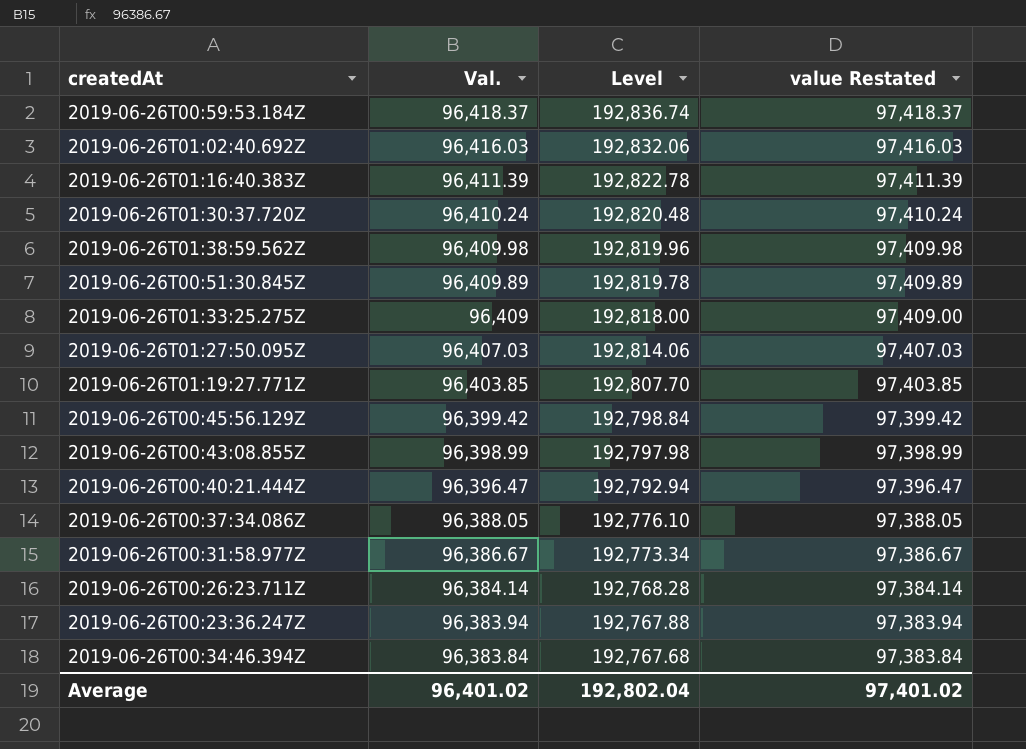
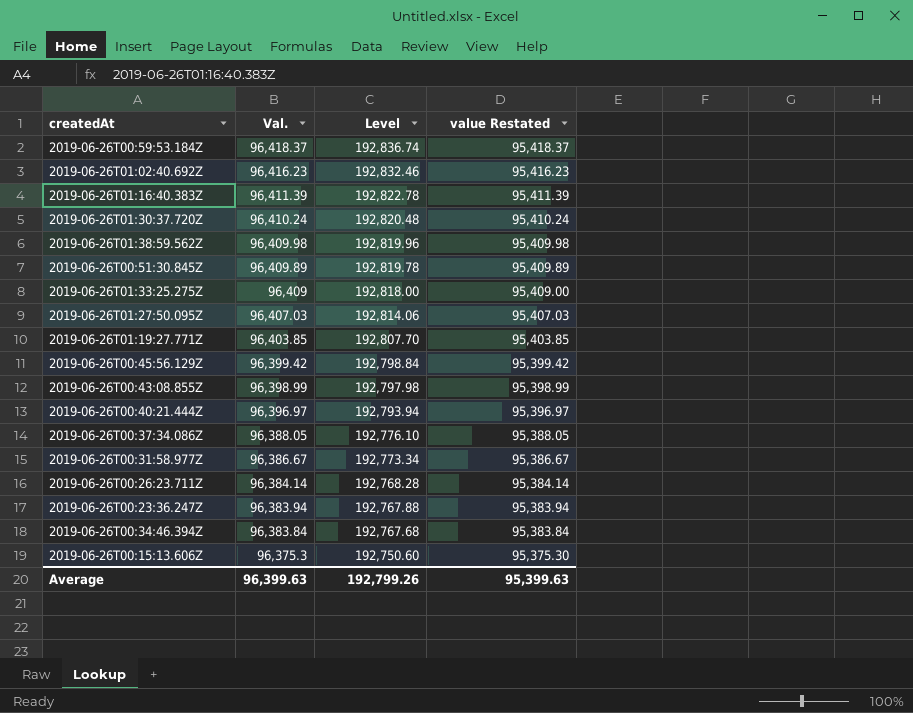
column value Restated | formula: [Val.] + 1000 -> [Val.] - 1000
2019-06-26T01:02:40.692Z | Val.: 96,416.03 -> 96,416.23
2019-06-26T01:02:40.692Z | Level: 192,832.06 -> 192,832.46
2019-06-26T00:40:21.444Z | Val.: 96,396.47 -> 96,396.97
2019-06-26T00:40:21.444Z | Level: 192,792.94 -> 192,793.94
row 2019-06-26T00:15:13.606Z: none -> 96,375.3 | 192,750.60 | 95,375.30
Average | Val.: 96,401.02 -> 96,399.63
Average | Level: 192,802.04 -> 192,799.26
Average | value Restated: 97,401.02 -> 95,399.63

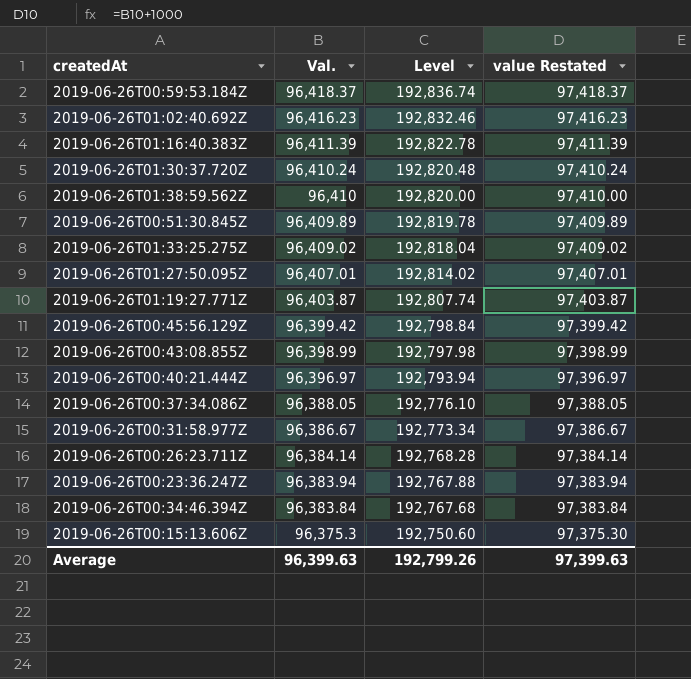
column value Restated | formula: [Val.] - 1000 -> [Val.] + 1000
2019-06-26T01:38:59.562Z | Val.: 96,409.98 -> 96,410
2019-06-26T01:38:59.562Z | Level: 192,819.96 -> 192,820.00
2019-06-26T01:33:25.275Z | Val.: 96,409 -> 96,409.02
2019-06-26T01:33:25.275Z | Level: 192,818.00 -> 192,818.04
2019-06-26T01:27:50.095Z | Val.: 96,407.03 -> 96,407.01
2019-06-26T01:27:50.095Z | Level: 192,814.06 -> 192,814.02
2019-06-26T01:19:27.771Z | Val.: 96,403.85 -> 96,403.87
2019-06-26T01:19:27.771Z | Level: 192,807.70 -> 192,807.74
Average | value Restated: 95,399.63 -> 97,399.63

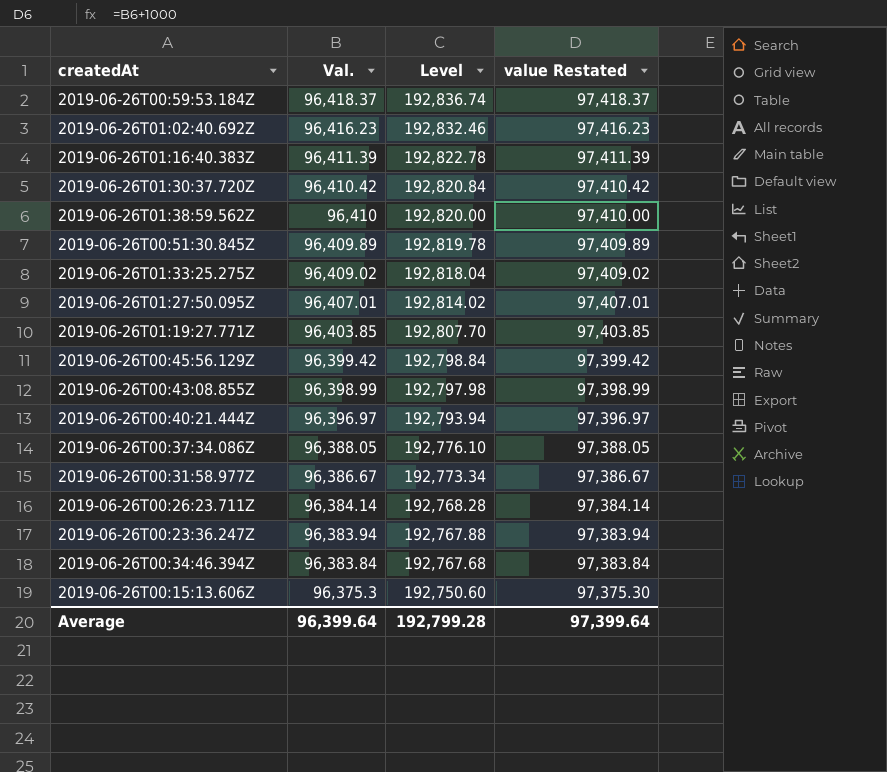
2019-06-26T01:30:37.720Z | Val.: 96,410.24 -> 96,410.42
2019-06-26T01:30:37.720Z | Level: 192,820.48 -> 192,820.84
2019-06-26T01:30:37.720Z | value Restated: 97,410.24 -> 97,410.42
2019-06-26T01:19:27.771Z | Val.: 96,403.87 -> 96,403.85
2019-06-26T01:19:27.771Z | Level: 192,807.74 -> 192,807.70
2019-06-26T01:19:27.771Z | value Restated: 97,403.87 -> 97,403.85
Average | Val.: 96,399.63 -> 96,399.64
Average | Level: 192,799.26 -> 192,799.28
Average | value Restated: 97,399.63 -> 97,399.64

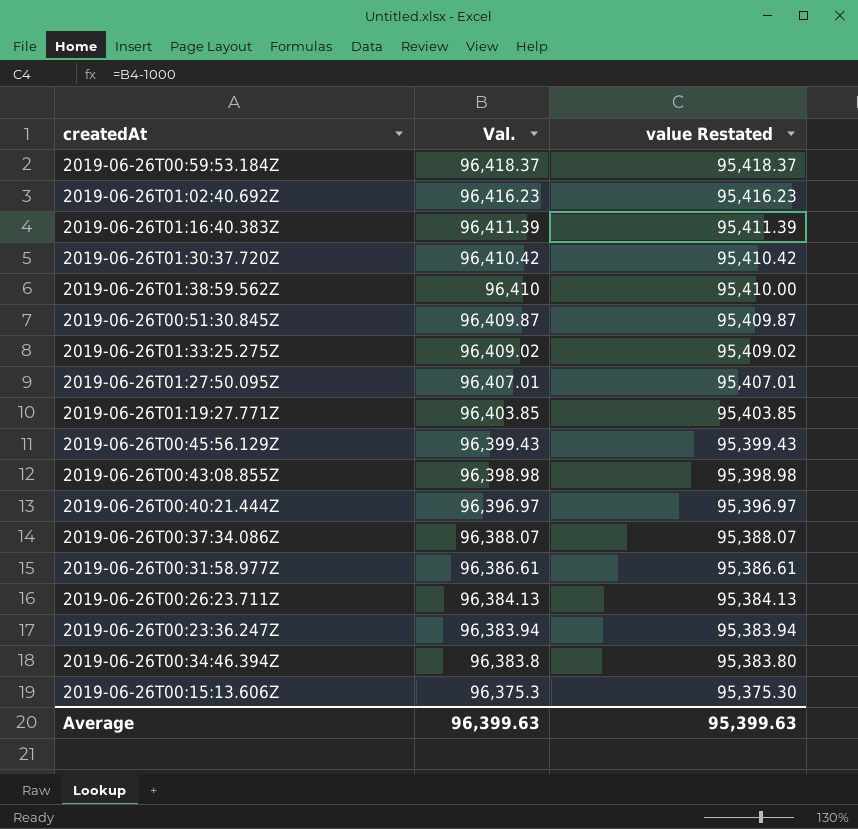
column Level | formula: [Val.] * 2 -> none
column value Restated | formula: [Val.] + 1000 -> [Val.] - 1000
2019-06-26T00:51:30.845Z | Val.: 96,409.89 -> 96,409.87
2019-06-26T00:45:56.129Z | Val.: 96,399.42 -> 96,399.43
2019-06-26T00:43:08.855Z | Val.: 96,398.99 -> 96,398.98
2019-06-26T00:37:34.086Z | Val.: 96,388.05 -> 96,388.07
2019-06-26T00:31:58.977Z | Val.: 96,386.67 -> 96,386.61
2019-06-26T00:26:23.711Z | Val.: 96,384.14 -> 96,384.13
2019-06-26T00:34:46.394Z | Val.: 96,383.84 -> 96,383.8
Average | Val.: 96,399.64 -> 96,399.63
Average | value Restated: 97,399.64 -> 95,399.63

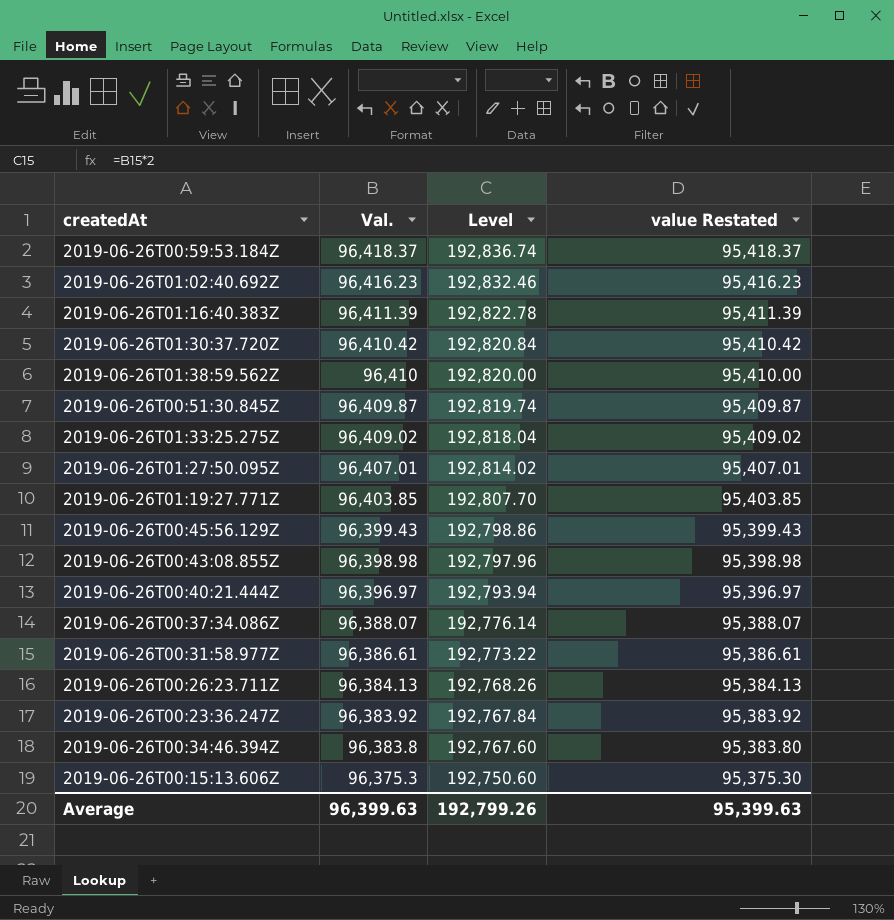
column Level | formula: none -> [Val.] * 2
2019-06-26T00:23:36.247Z | Val.: 96,383.94 -> 96,383.92
2019-06-26T00:23:36.247Z | value Restated: 95,383.94 -> 95,383.92

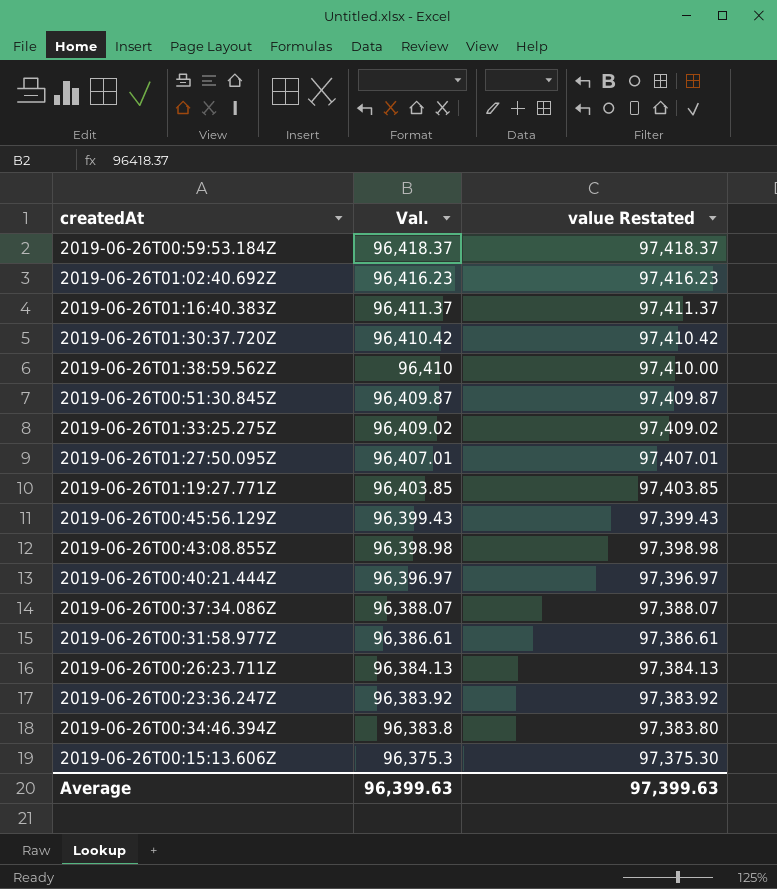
column Level | formula: [Val.] * 2 -> none
column value Restated | formula: [Val.] - 1000 -> [Val.] + 1000
2019-06-26T01:16:40.383Z | Val.: 96,411.39 -> 96,411.37
Average | value Restated: 95,399.63 -> 97,399.63

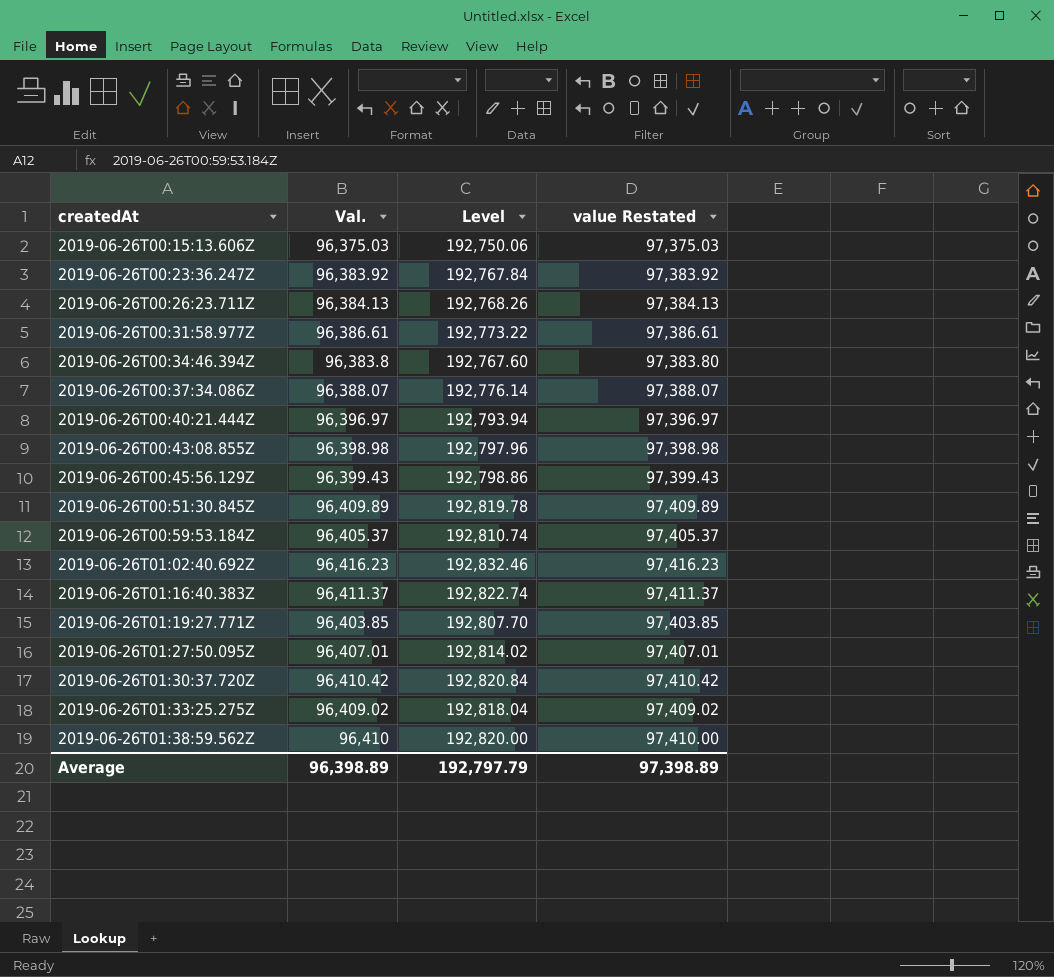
row order: Val. descending -> createdAt ascending
column Level | formula: none -> [Val.] * 2
2019-06-26T00:15:13.606Z | Val.: 96,375.3 -> 96,375.03
2019-06-26T00:15:13.606Z | value Restated: 97,375.30 -> 97,375.03
2019-06-26T00:51:30.845Z | Val.: 96,409.87 -> 96,409.89
2019-06-26T00:51:30.845Z | value Restated: 97,409.87 -> 97,409.89
2019-06-26T00:59:53.184Z | Val.: 96,418.37 -> 96,405.37
2019-06-26T00:59:53.184Z | value Restated: 97,418.37 -> 97,405.37
Average | Val.: 96,399.63 -> 96,398.89
Average | value Restated: 97,399.63 -> 97,398.89

